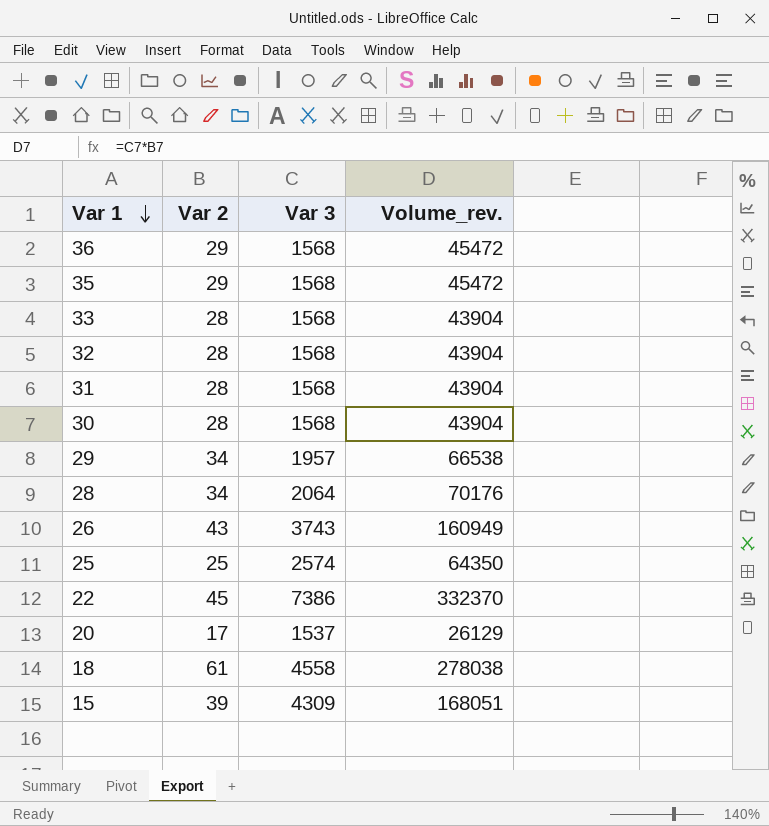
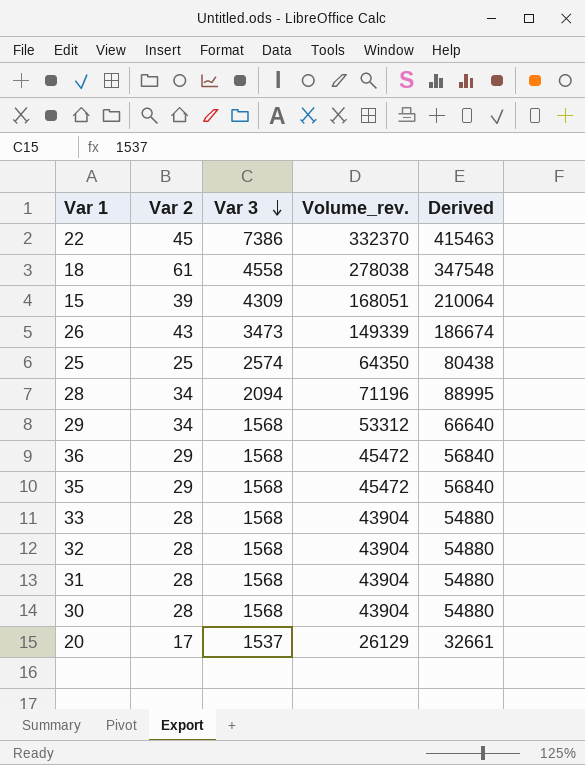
row order: Var 1 descending -> Var 3 descending
column Derived | formula: none -> [Volume_rev.] * 1.25
26 | Var 3: 3743 -> 3473
26 | Volume_rev.: 160949 -> 149339
28 | Var 3: 2064 -> 2094
28 | Volume_rev.: 70176 -> 71196
29 | Var 3: 1957 -> 1568
29 | Volume_rev.: 66538 -> 53312

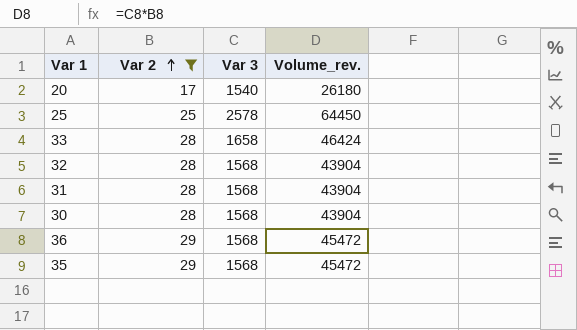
filter: none -> Var 2 <= 29
row order: Var 3 descending -> Var 2 ascending
column Derived | formula: [Volume_rev.] * 1.25 -> none
20 | Var 3: 1537 -> 1540
20 | Volume_rev.: 26129 -> 26180
25 | Var 3: 2574 -> 2578
25 | Volume_rev.: 64350 -> 64450
33 | Var 3: 1568 -> 1658
33 | Volume_rev.: 43904 -> 46424

